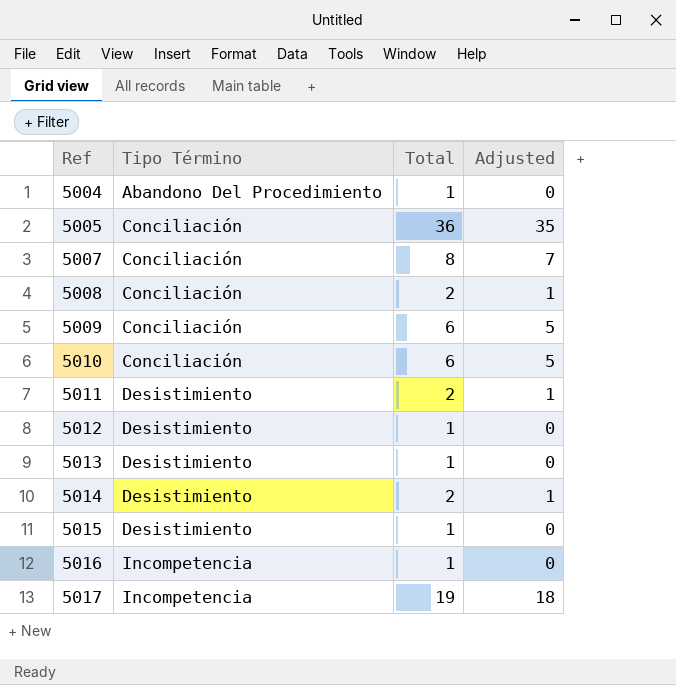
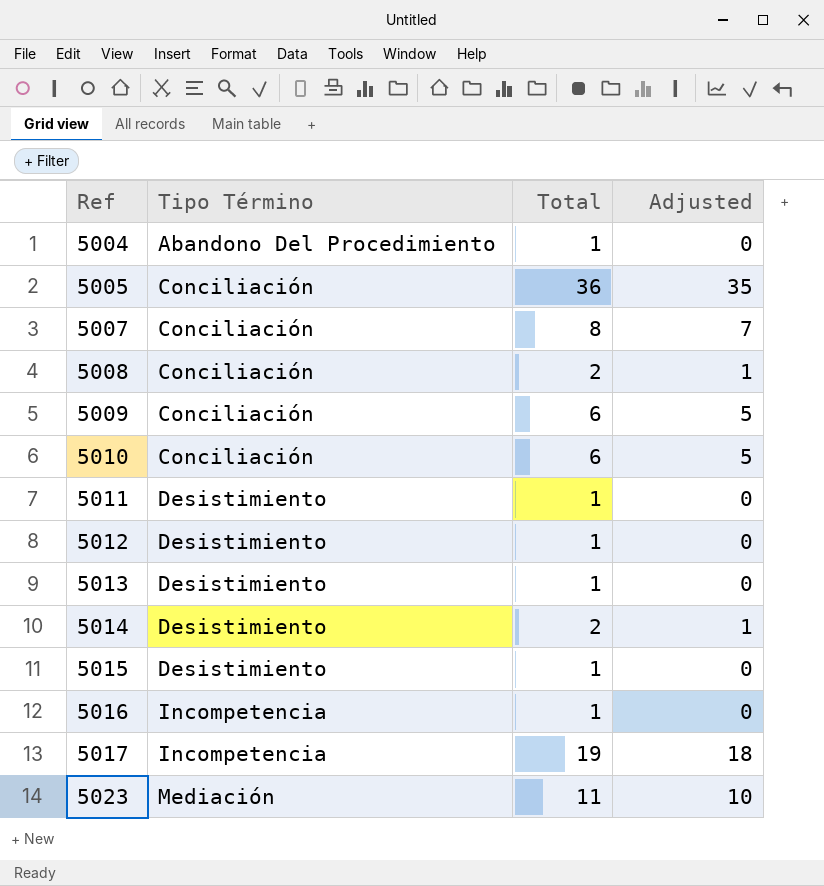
5011 | Total: 2 -> 1
5011 | Adjusted: 1 -> 0
row 5023: none -> Mediación | 11 | 10

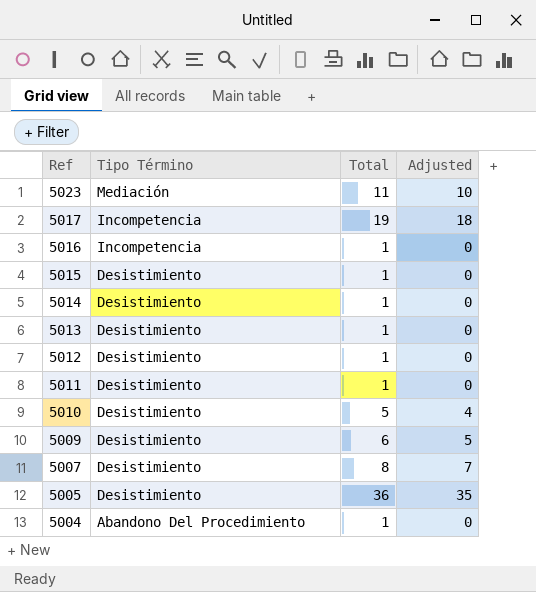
row order: Ref ascending -> Ref descending
row 5008: Conciliación | 2 | 1 -> none
5014 | Total: 2 -> 1
5014 | Adjusted: 1 -> 0
5010 | Tipo Término: Conciliación -> Desistimiento
5010 | Total: 6 -> 5
5010 | Adjusted: 5 -> 4
5009 | Tipo Término: Conciliación -> Desistimiento
5007 | Tipo Término: Conciliación -> Desistimiento
5005 | Tipo Término: Conciliación -> Desistimiento

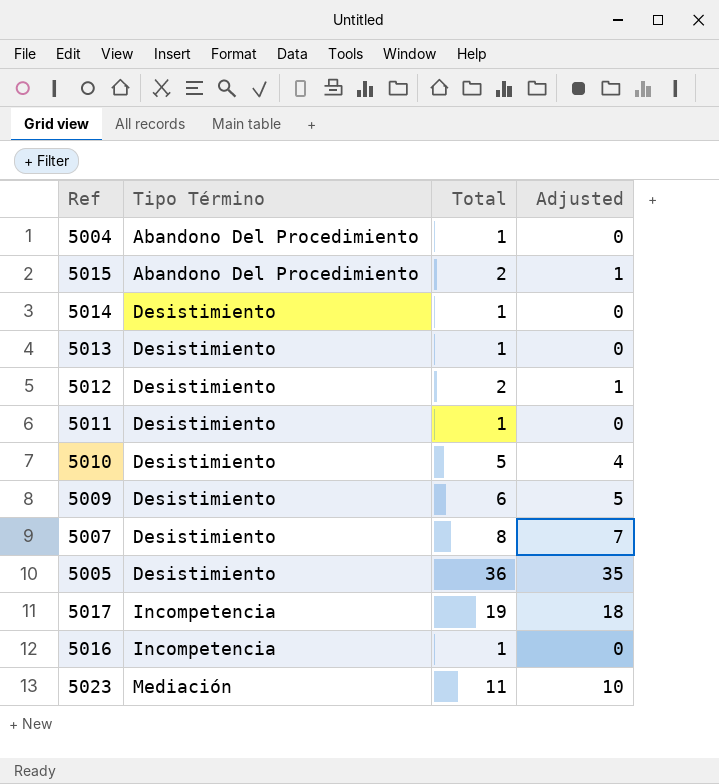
row order: Ref descending -> Tipo Término ascending
5015 | Tipo Término: Desistimiento -> Abandono Del Procedimiento
5015 | Total: 1 -> 2
5015 | Adjusted: 0 -> 1
5012 | Total: 1 -> 2
5012 | Adjusted: 0 -> 1

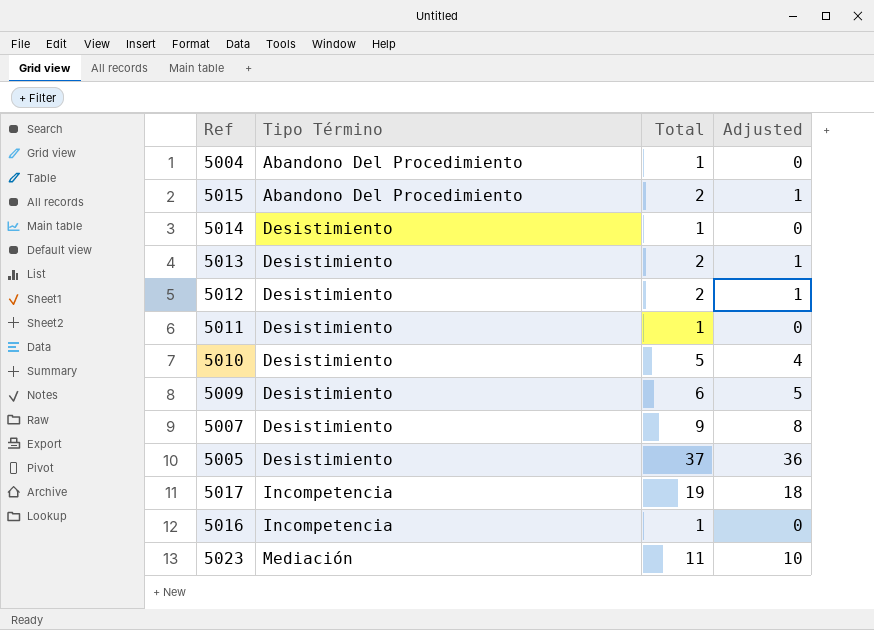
5013 | Total: 1 -> 2
5013 | Adjusted: 0 -> 1
5007 | Total: 8 -> 9
5007 | Adjusted: 7 -> 8
5005 | Total: 36 -> 37
5005 | Adjusted: 35 -> 36

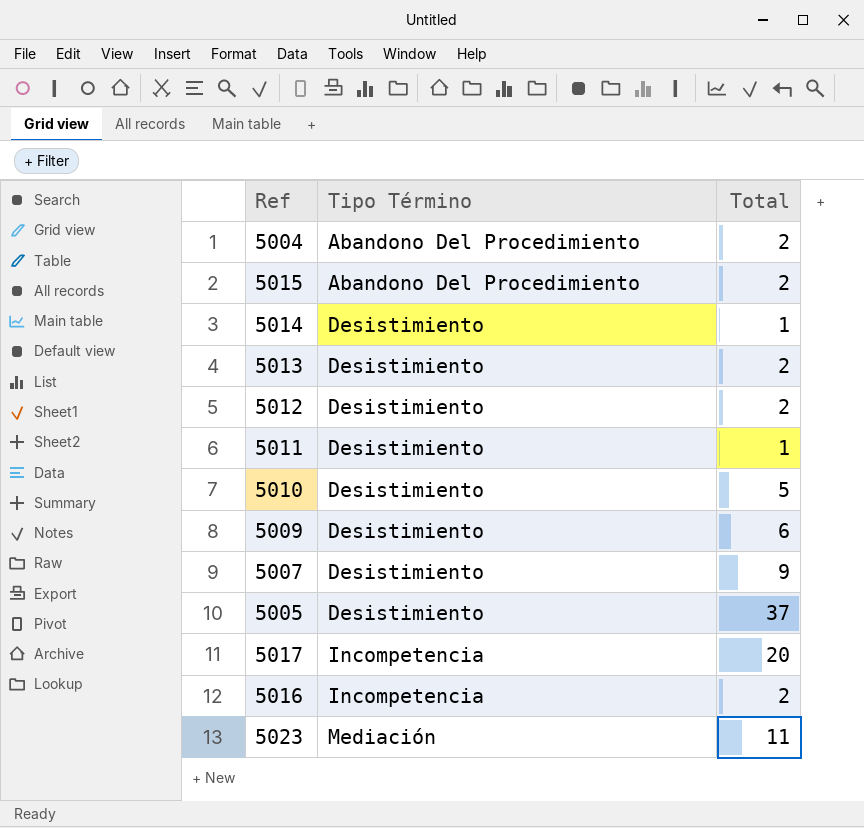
column Adjusted | formula: [Total] - 1 -> none
5004 | Total: 1 -> 2
5017 | Total: 19 -> 20
5016 | Total: 1 -> 2

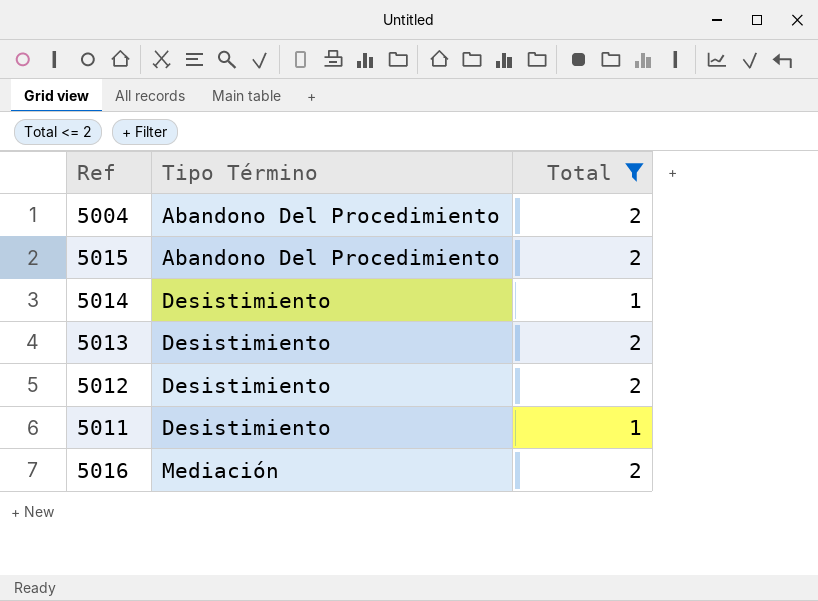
filter: none -> Total <= 2
5016 | Tipo Término: Incompetencia -> Mediación

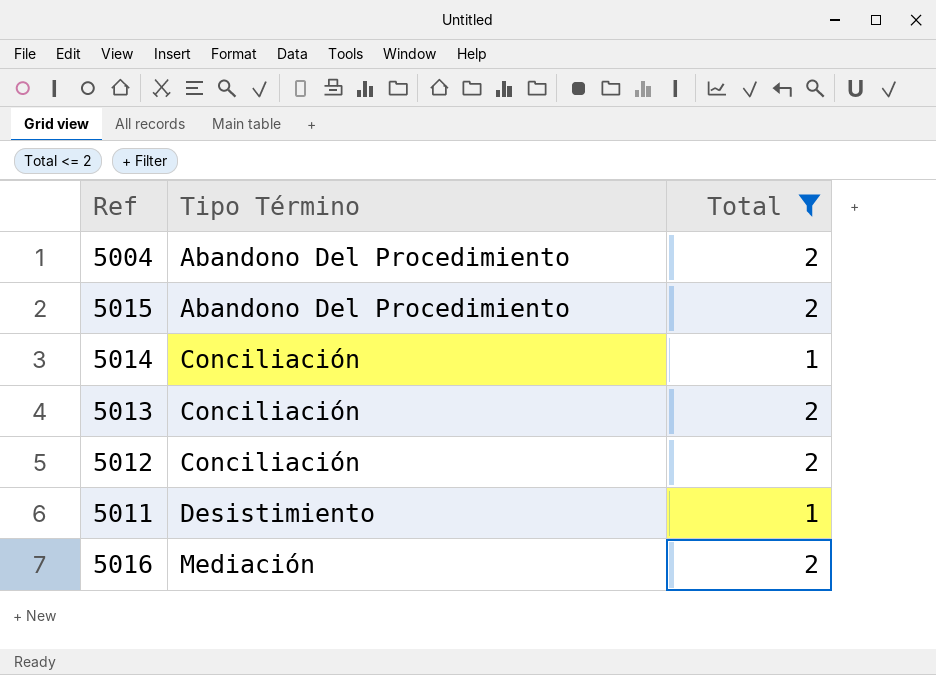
5014 | Tipo Término: Desistimiento -> Conciliación
5013 | Tipo Término: Desistimiento -> Conciliación
5012 | Tipo Término: Desistimiento -> Conciliación

